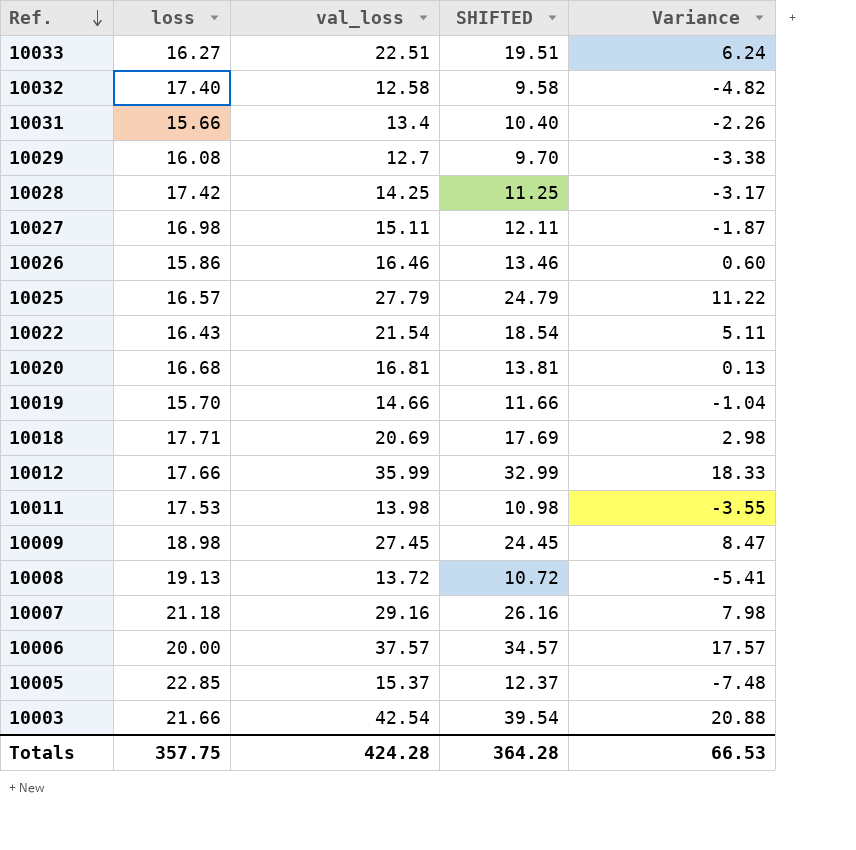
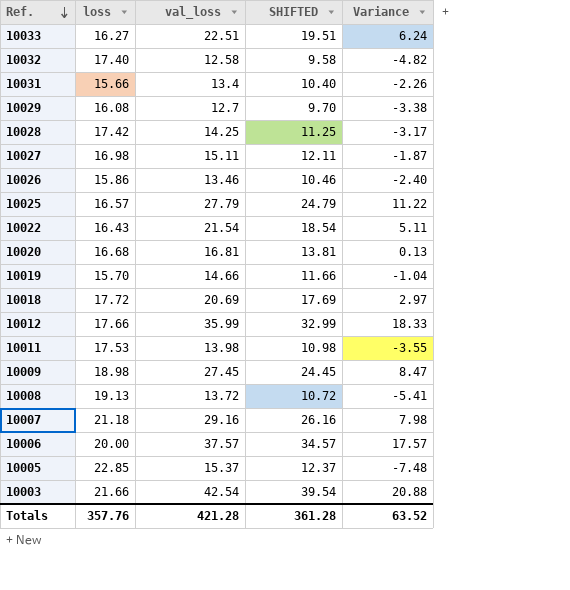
10026 | val_loss: 16.46 -> 13.46
10026 | SHIFTED: 13.46 -> 10.46
10026 | Variance: 0.60 -> -2.40
10018 | loss: 17.71 -> 17.72
10018 | Variance: 2.98 -> 2.97
Totals | loss: 357.75 -> 357.76
Totals | val_loss: 424.28 -> 421.28
Totals | SHIFTED: 364.28 -> 361.28
Totals | Variance: 66.53 -> 63.52

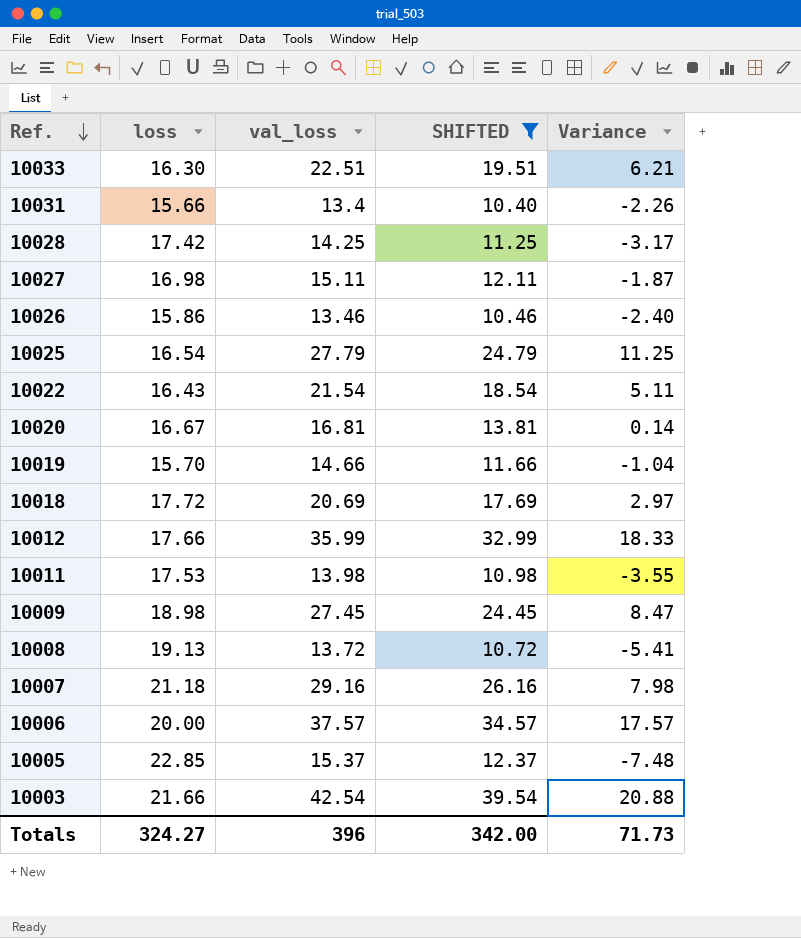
filter: none -> SHIFTED >= 10.40
10033 | loss: 16.27 -> 16.30
10033 | Variance: 6.24 -> 6.21
10025 | loss: 16.57 -> 16.54
10025 | Variance: 11.22 -> 11.25
10020 | loss: 16.68 -> 16.67
10020 | Variance: 0.13 -> 0.14
Totals | loss: 357.76 -> 324.27
Totals | val_loss: 421.28 -> 396
Totals | SHIFTED: 361.28 -> 342.00
Totals | Variance: 63.52 -> 71.73

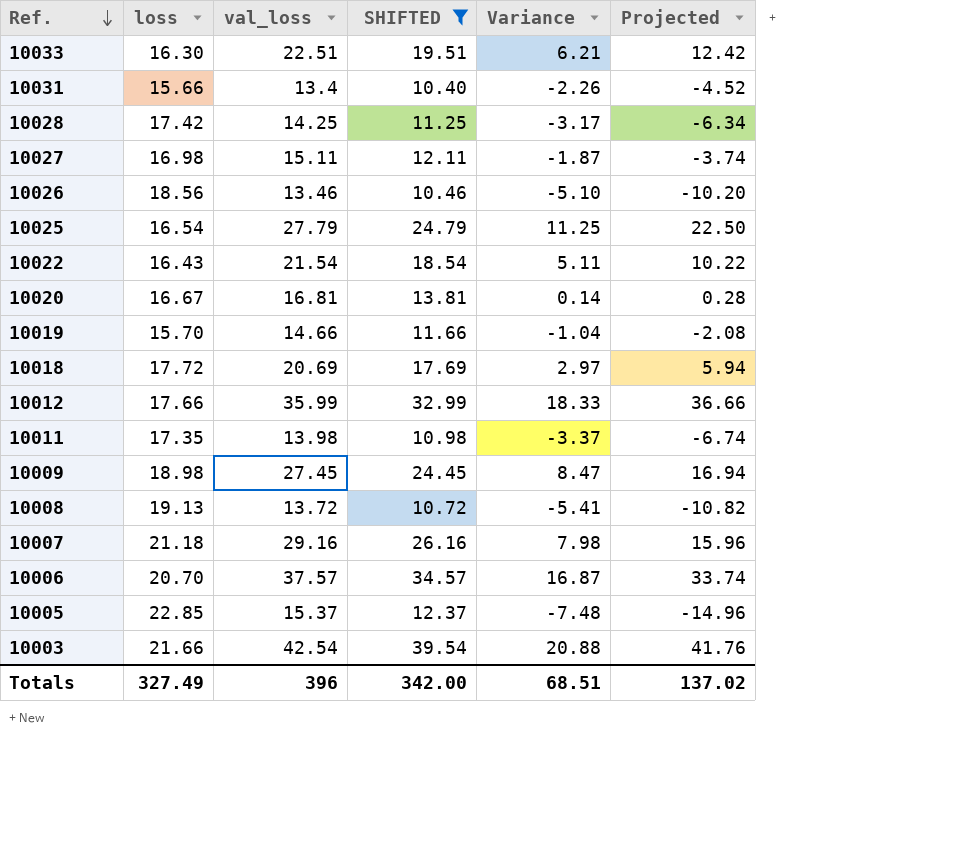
column Projected | formula: none -> [Variance] * 2
10026 | loss: 15.86 -> 18.56
10026 | Variance: -2.40 -> -5.10
10011 | loss: 17.53 -> 17.35
10011 | Variance: -3.55 -> -3.37
10006 | loss: 20.00 -> 20.70
10006 | Variance: 17.57 -> 16.87
Totals | loss: 324.27 -> 327.49
Totals | Variance: 71.73 -> 68.51

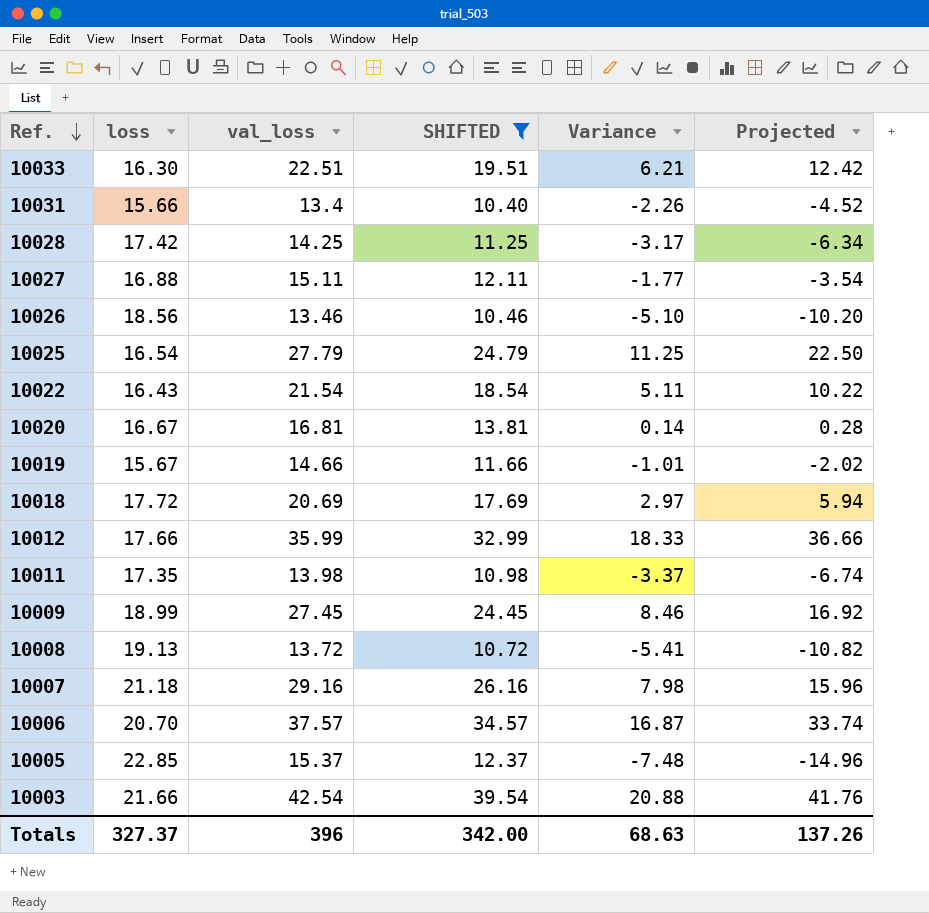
10027 | loss: 16.98 -> 16.88
10027 | Variance: -1.87 -> -1.77
10027 | Projected: -3.74 -> -3.54
10019 | loss: 15.70 -> 15.67
10019 | Variance: -1.04 -> -1.01
10019 | Projected: -2.08 -> -2.02
10009 | loss: 18.98 -> 18.99
10009 | Variance: 8.47 -> 8.46
10009 | Projected: 16.94 -> 16.92
Totals | loss: 327.49 -> 327.37
Totals | Variance: 68.51 -> 68.63
Totals | Projected: 137.02 -> 137.26

